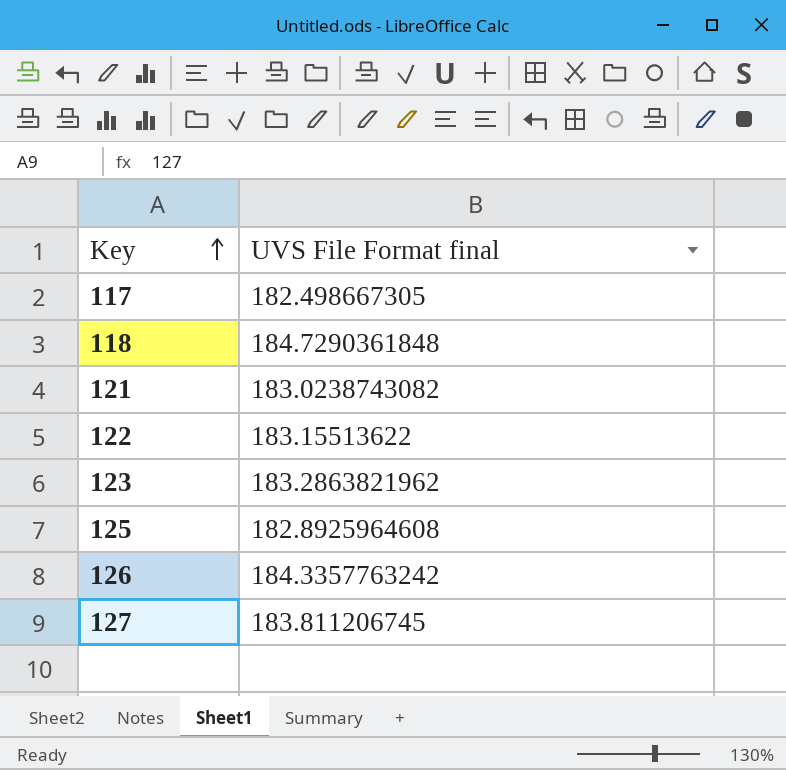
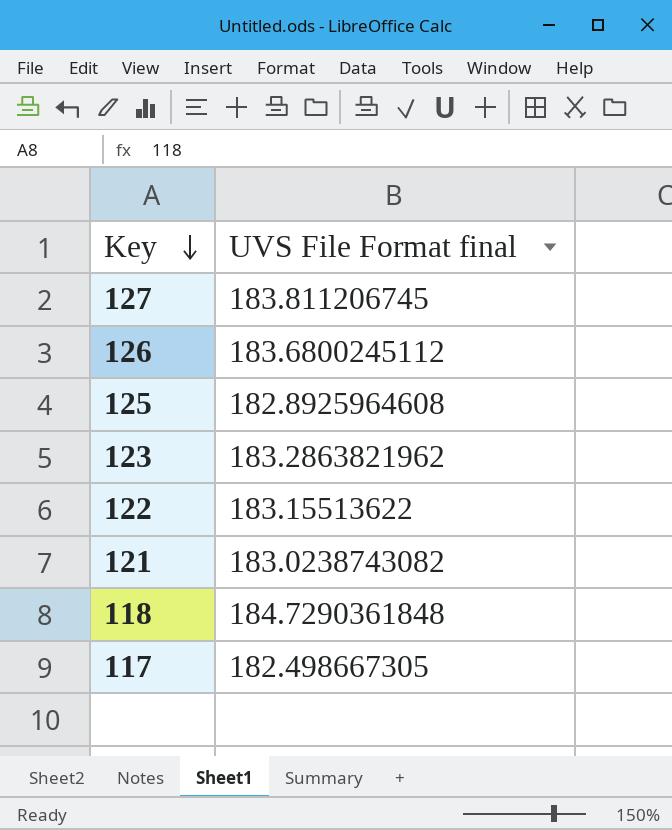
row order: Key ascending -> Key descending
126 | UVS File Format final: 184.3357763242 -> 183.6800245112

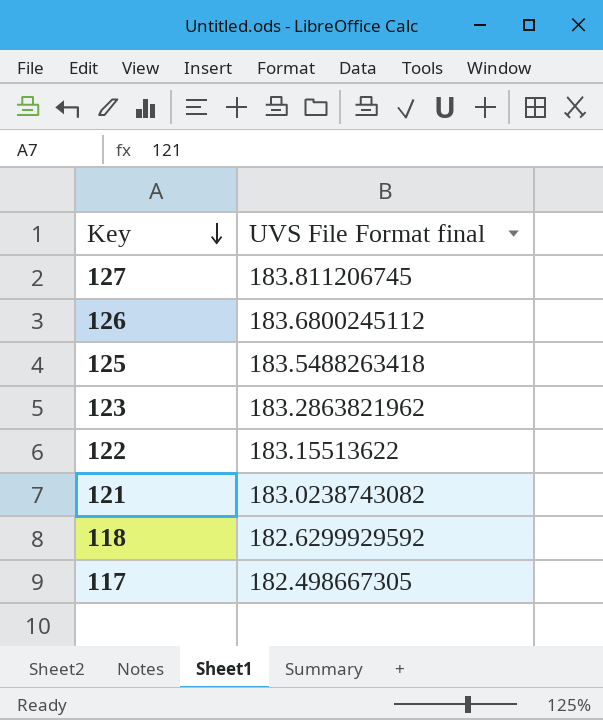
125 | UVS File Format final: 182.8925964608 -> 183.5488263418
118 | UVS File Format final: 184.7290361848 -> 182.6299929592

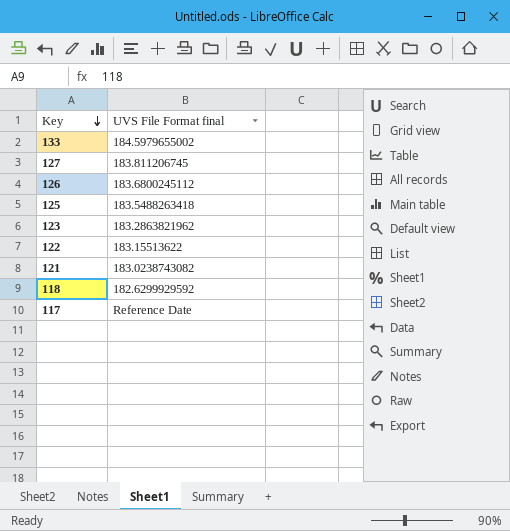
row 133: none -> 184.5979655002
117 | UVS File Format final: 182.498667305 -> Reference Date

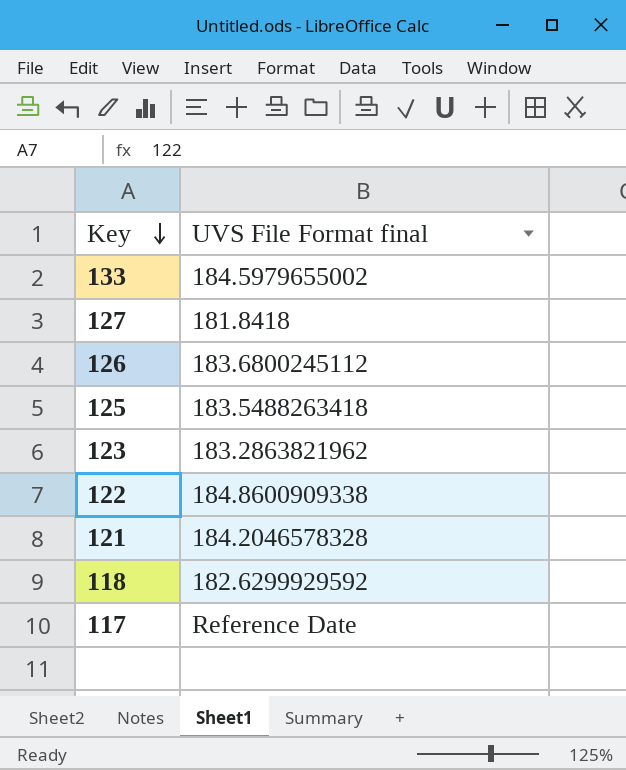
127 | UVS File Format final: 183.811206745 -> 181.8418
122 | UVS File Format final: 183.15513622 -> 184.8600909338
121 | UVS File Format final: 183.0238743082 -> 184.2046578328

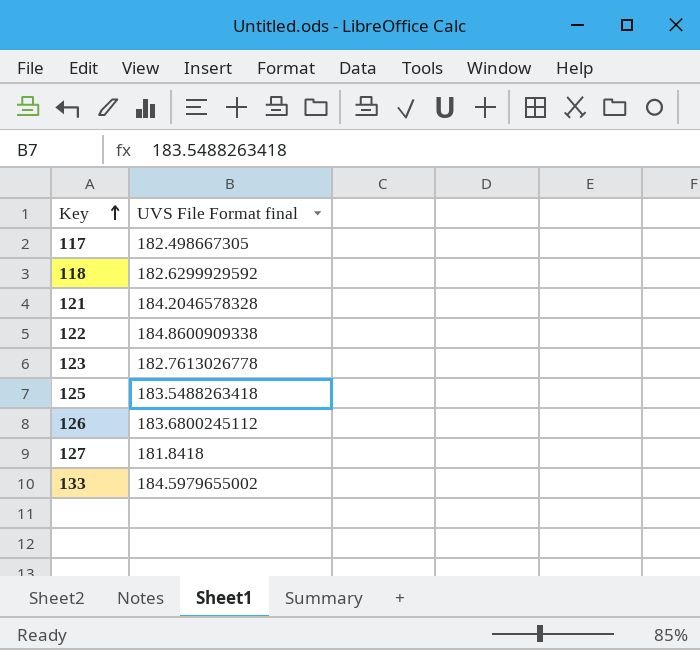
row order: Key descending -> Key ascending
117 | UVS File Format final: Reference Date -> 182.498667305
123 | UVS File Format final: 183.2863821962 -> 182.7613026778

